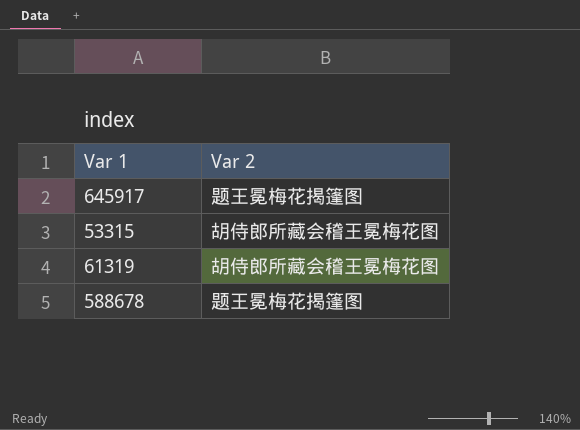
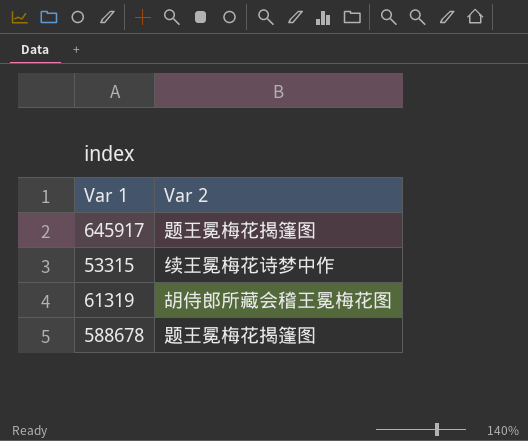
53315 | Var 2: 胡侍郎所藏会稽王冕梅花图 -> 续王冕梅花诗梦中作

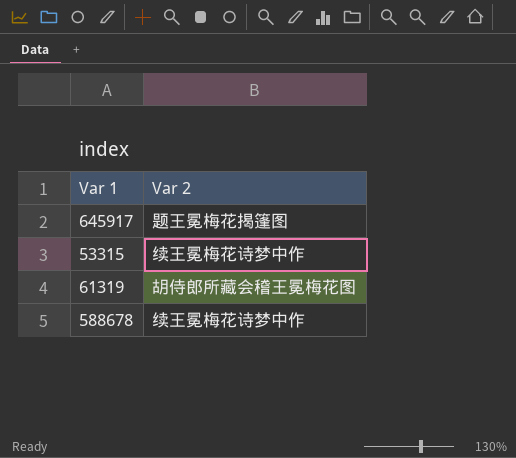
588678 | Var 2: 题王冕梅花揭篷图 -> 续王冕梅花诗梦中作

